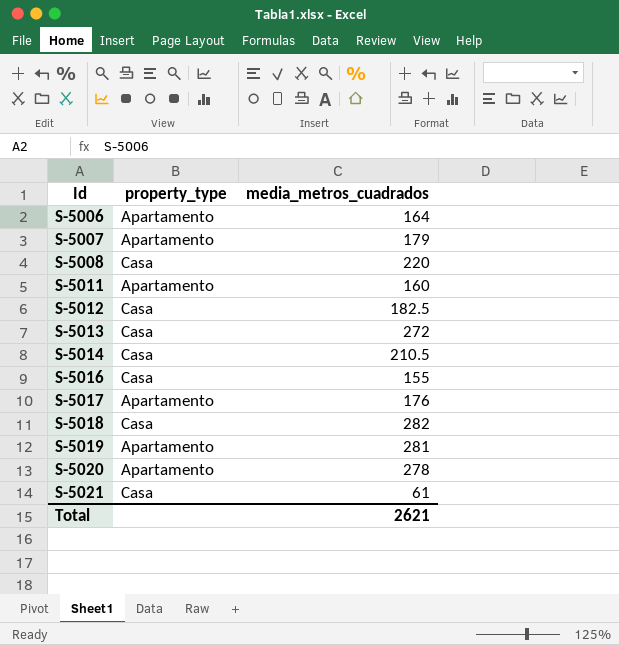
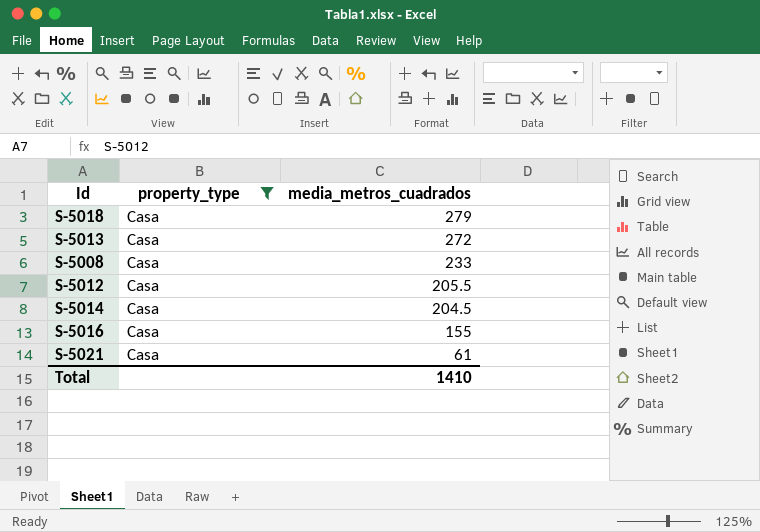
filter: none -> property_type = Casa
row order: Id ascending -> media_metros_cuadrados descending
S-5018 | media_metros_cuadrados: 282 -> 279
S-5008 | media_metros_cuadrados: 220 -> 233
S-5012 | media_metros_cuadrados: 182.5 -> 205.5
S-5014 | media_metros_cuadrados: 210.5 -> 204.5
Total | media_metros_cuadrados: 2621 -> 1410

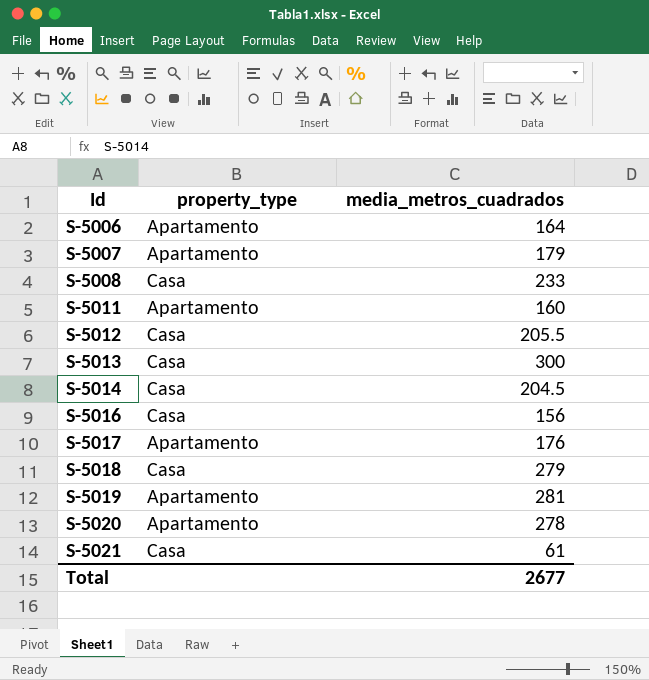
filter: property_type = Casa -> none
row order: media_metros_cuadrados descending -> Id ascending
S-5013 | media_metros_cuadrados: 272 -> 300
S-5016 | media_metros_cuadrados: 155 -> 156
Total | media_metros_cuadrados: 1410 -> 2677

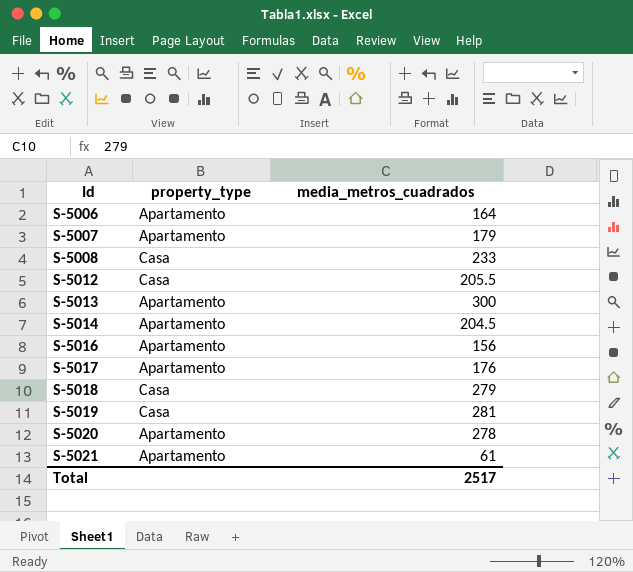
row S-5011: Apartamento | 160 -> none
S-5013 | property_type: Casa -> Apartamento
S-5014 | property_type: Casa -> Apartamento
S-5016 | property_type: Casa -> Apartamento
S-5019 | property_type: Apartamento -> Casa
S-5021 | property_type: Casa -> Apartamento
Total | media_metros_cuadrados: 2677 -> 2517

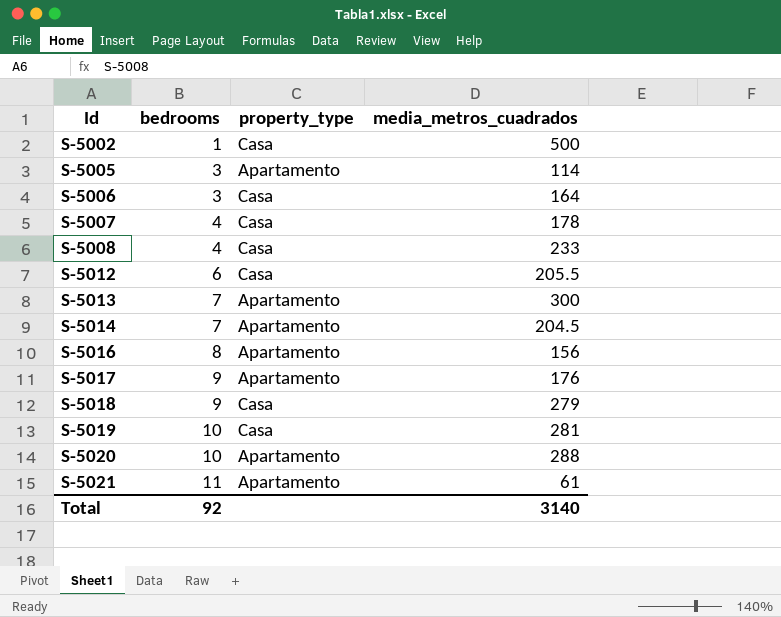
column bedrooms | position: none -> 2
row S-5002: none -> 1 | Casa | 500
row S-5005: none -> 3 | Apartamento | 114
S-5006 | property_type: Apartamento -> Casa
S-5007 | property_type: Apartamento -> Casa
S-5007 | media_metros_cuadrados: 179 -> 178
S-5020 | media_metros_cuadrados: 278 -> 288
Total | media_metros_cuadrados: 2517 -> 3140

